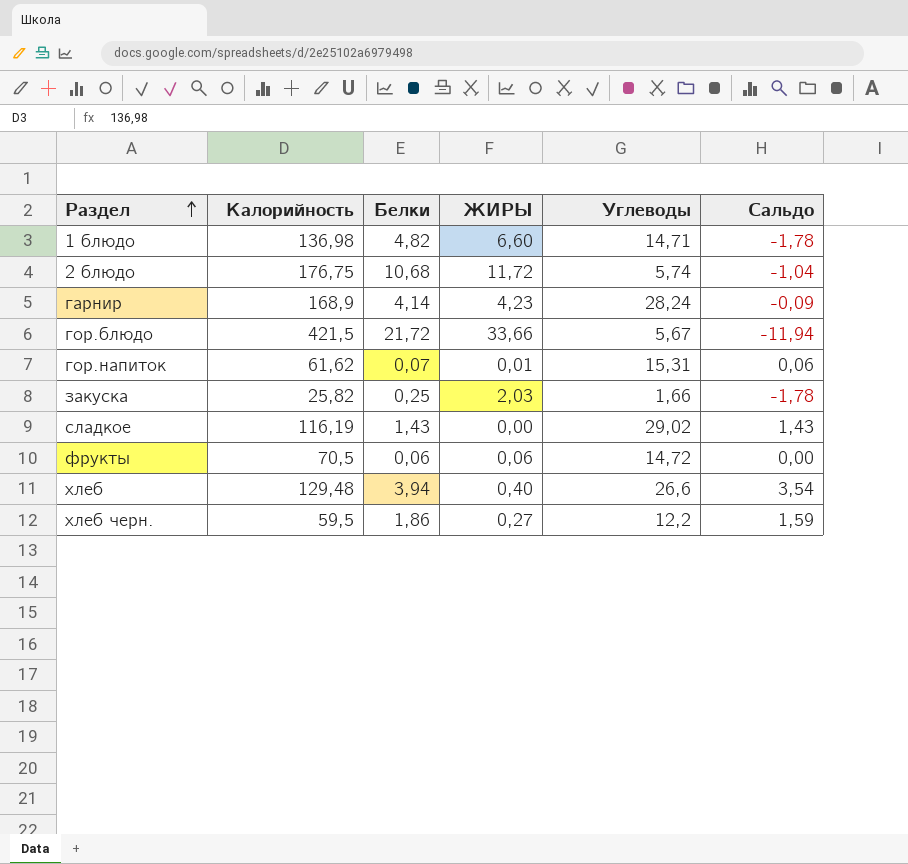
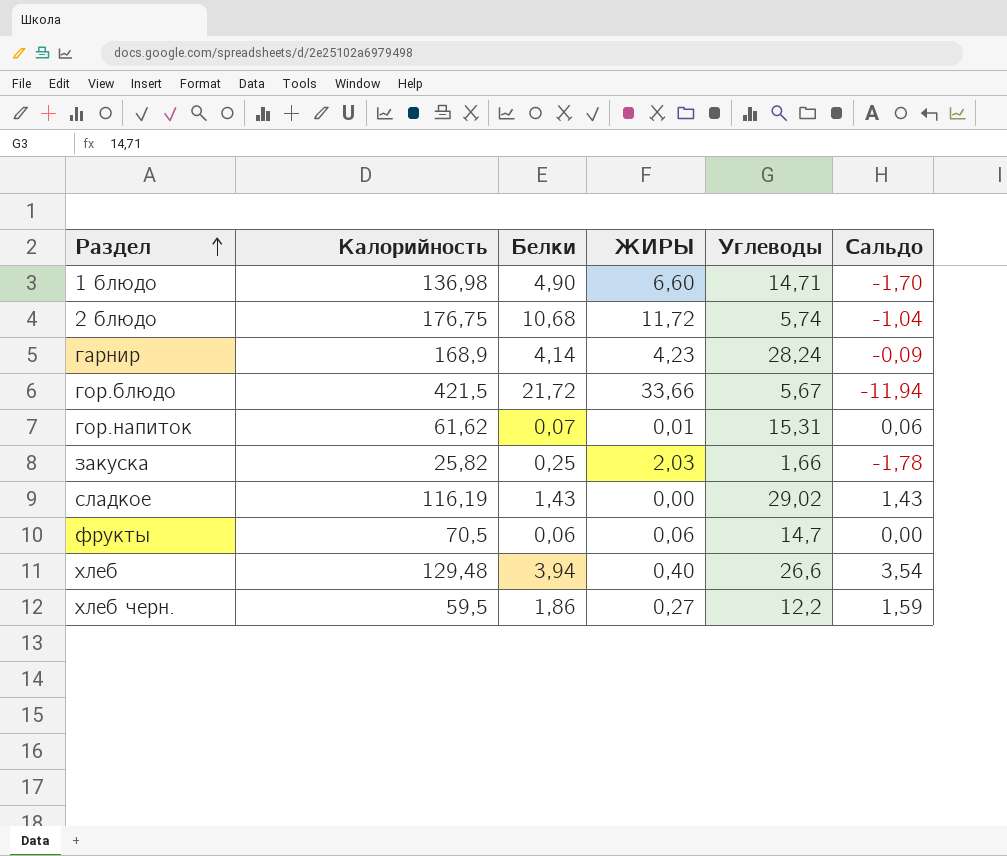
1 блюдо | Белки: 4,82 -> 4,90
1 блюдо | Сальдо: -1,78 -> -1,70
фрукты | Углеводы: 14,72 -> 14,7

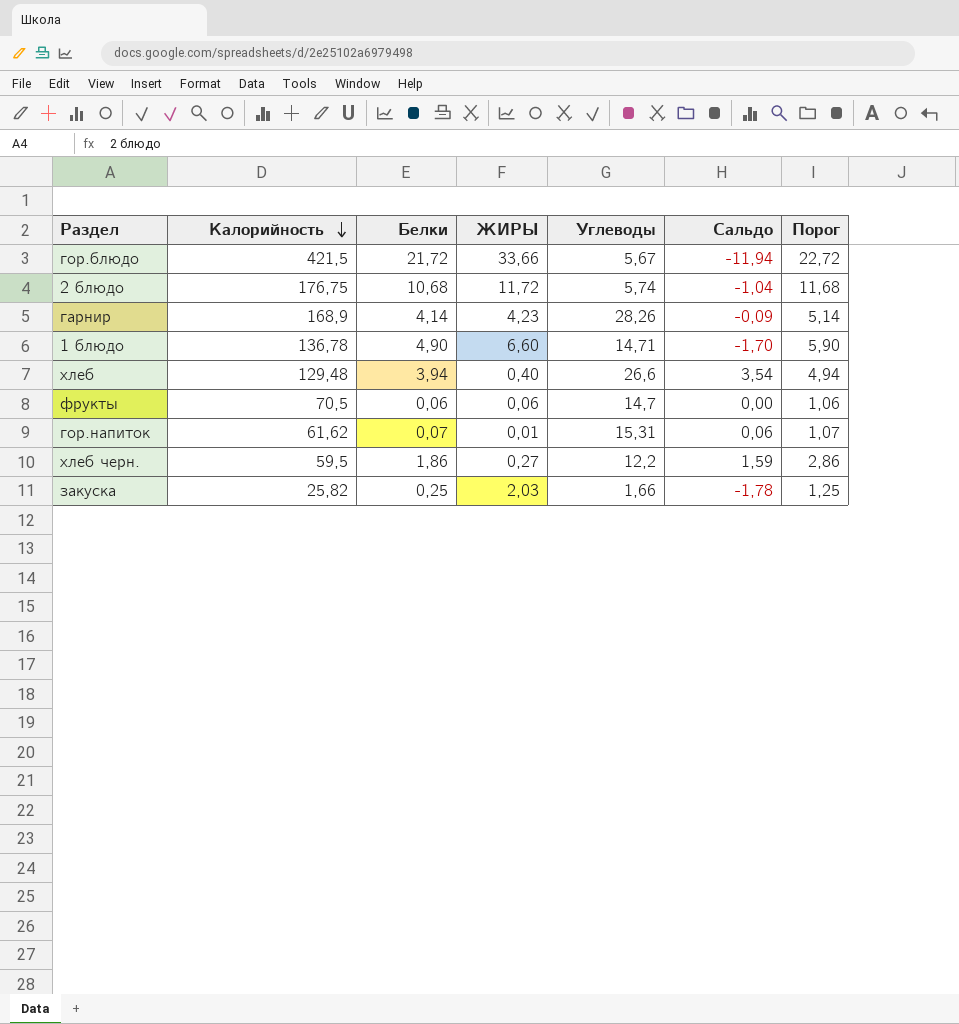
row order: Раздел ascending -> Калорийность descending
column Порог | formula: none -> [Белки] + 1
row сладкое: 116,19 | 1,43 | 0,00 | 29,02 | 1,43 -> none
гарнир | Углеводы: 28,24 -> 28,26
1 блюдо | Калорийность: 136,98 -> 136,78

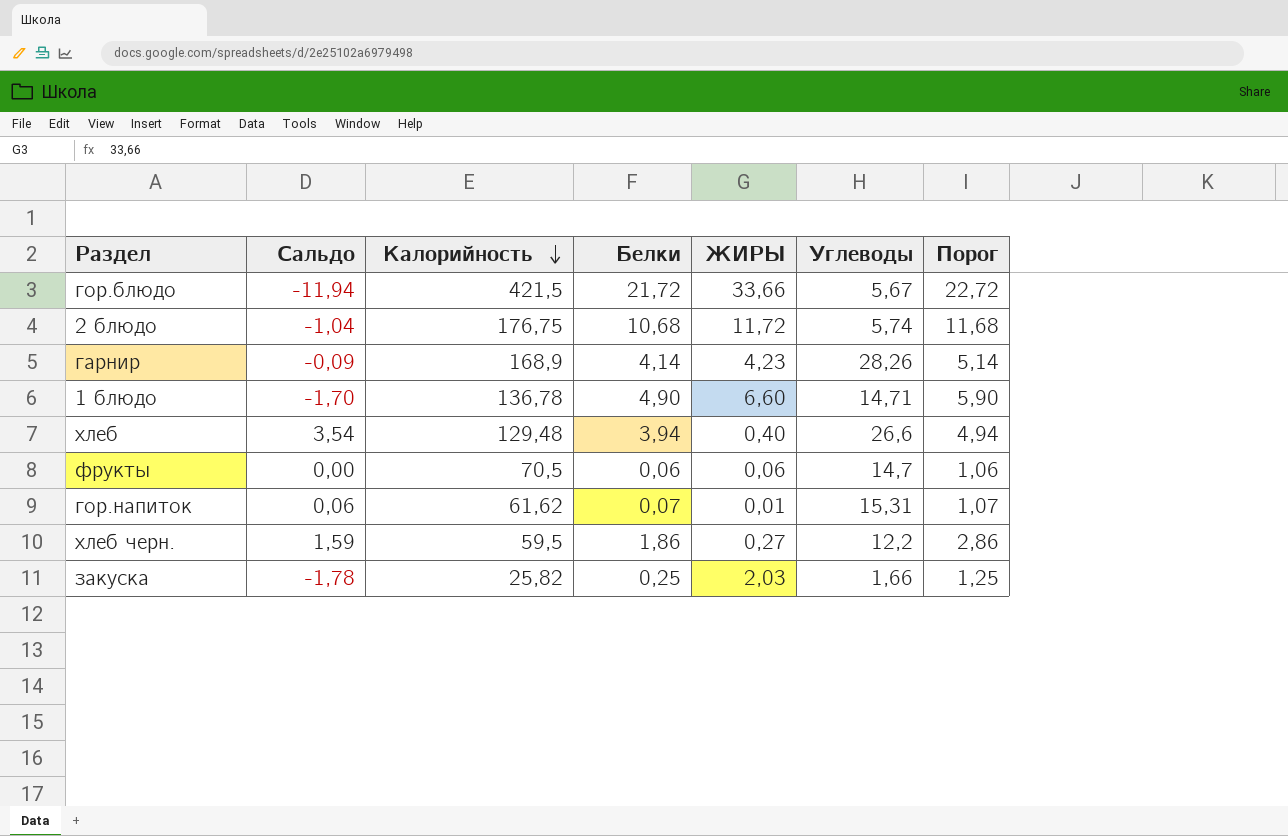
column Сальдо | position: 6 -> 2

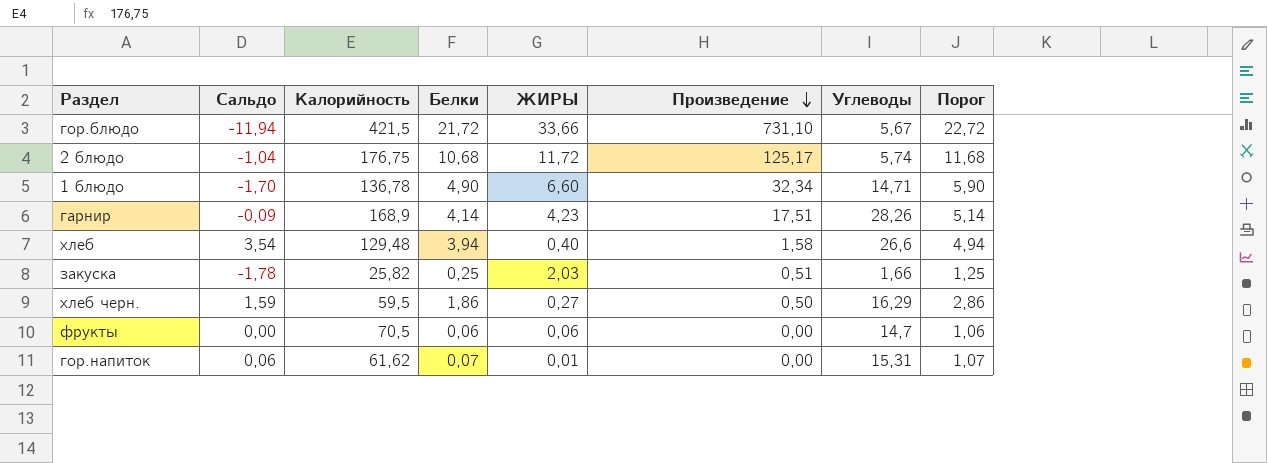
row order: Калорийность descending -> Произведение descending
column Произведение | formula: none -> [Белки] * [ЖИРЫ]
хлеб черн. | Углеводы: 12,2 -> 16,29

